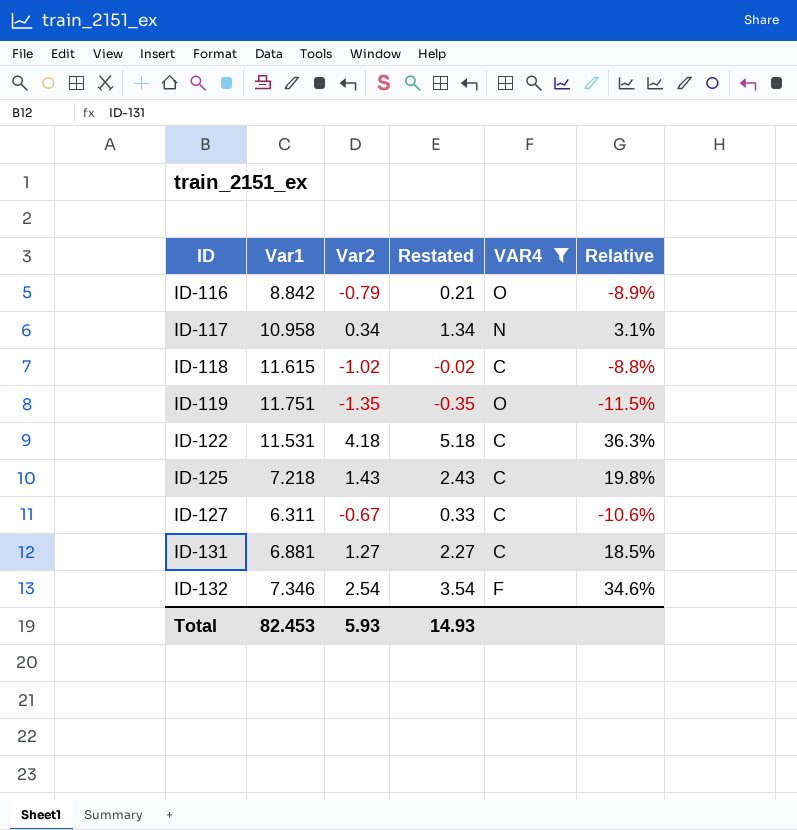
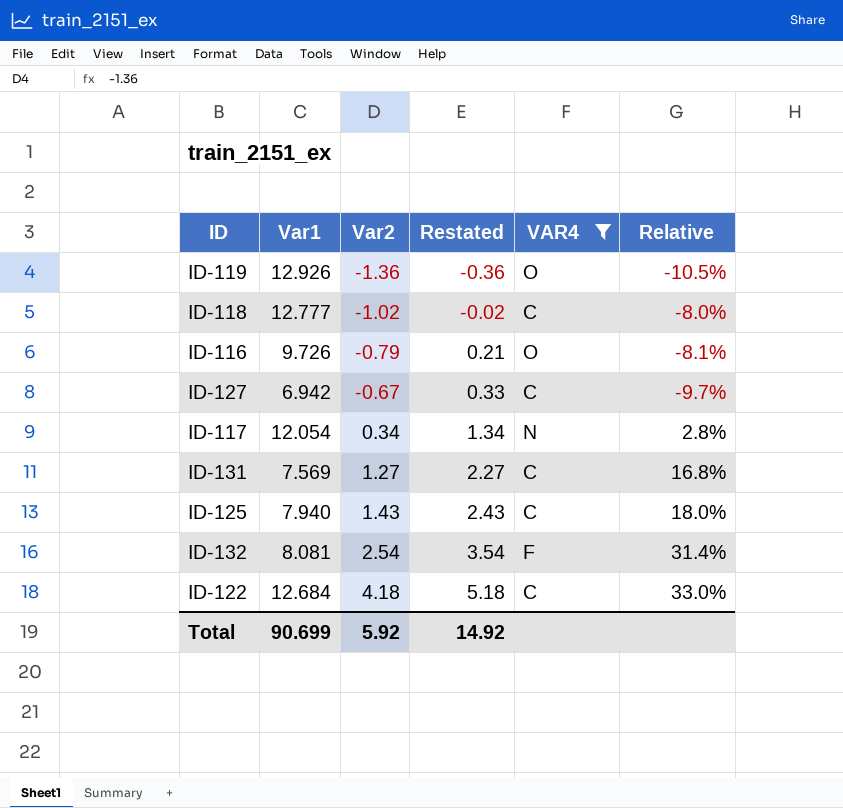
row order: ID ascending -> Var2 ascending
ID-119 | Var1: 11.751 -> 12.926
ID-119 | Var2: -1.35 -> -1.36
ID-119 | Restated: -0.35 -> -0.36
ID-119 | Relative: -11.5% -> -10.5%
ID-118 | Var1: 11.615 -> 12.777
ID-118 | Relative: -8.8% -> -8.0%
ID-116 | Var1: 8.842 -> 9.726
ID-116 | Relative: -8.9% -> -8.1%
ID-127 | Var1: 6.311 -> 6.942
ID-127 | Relative: -10.6% -> -9.7%
ID-117 | Var1: 10.958 -> 12.054
ID-117 | Relative: 3.1% -> 2.8%
ID-131 | Var1: 6.881 -> 7.569
ID-131 | Relative: 18.5% -> 16.8%
ID-125 | Var1: 7.218 -> 7.940
ID-125 | Relative: 19.8% -> 18.0%
ID-132 | Var1: 7.346 -> 8.081
ID-132 | Relative: 34.6% -> 31.4%
ID-122 | Var1: 11.531 -> 12.684
ID-122 | Relative: 36.3% -> 33.0%
Total | Var1: 82.453 -> 90.699
Total | Var2: 5.93 -> 5.92
Total | Restated: 14.93 -> 14.92

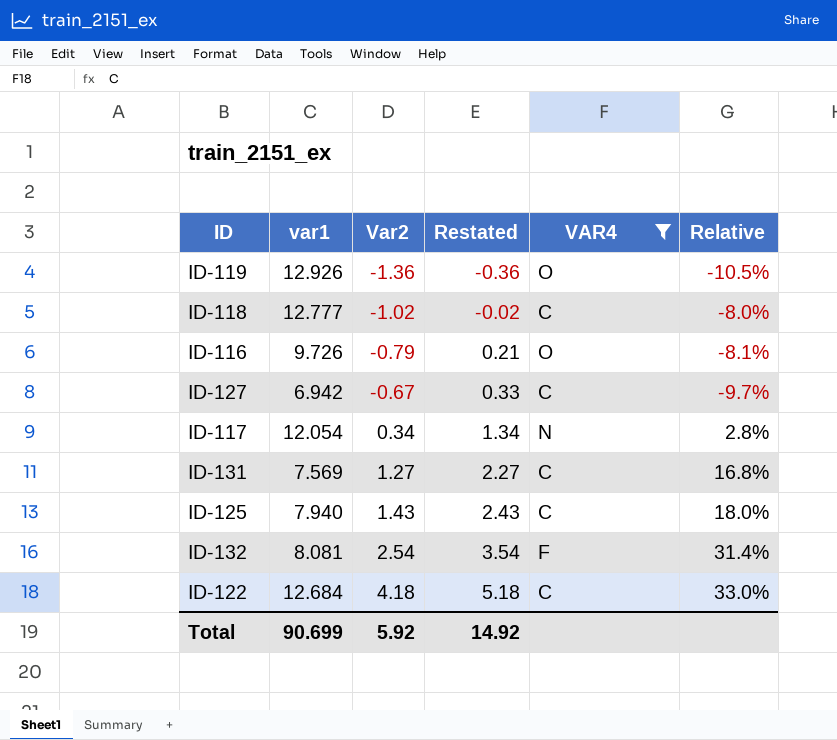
column name: Var1 -> var1

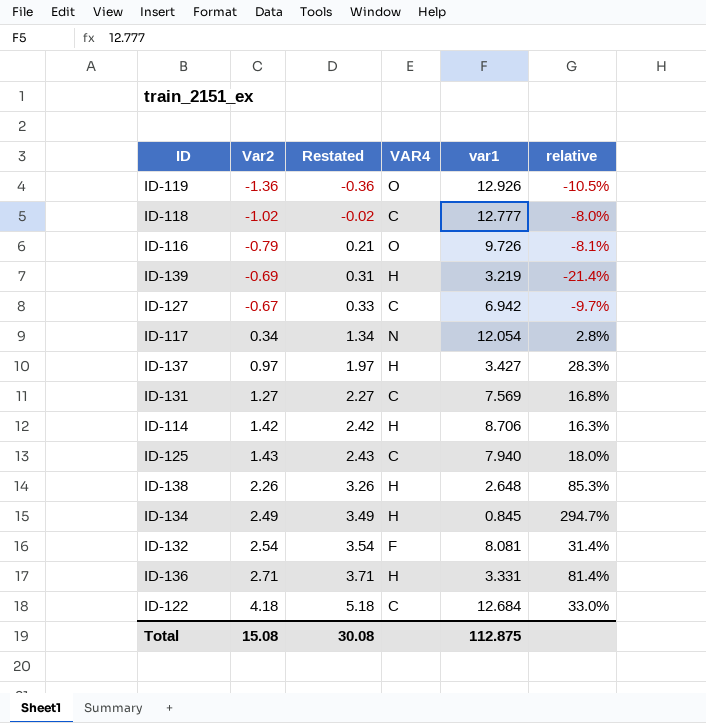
filter: VAR4 != H -> none
column var1 | position: 2 -> 5
column name: Relative -> relative
Total | Var2: 5.92 -> 15.08
Total | Restated: 14.92 -> 30.08
Total | var1: 90.699 -> 112.875

